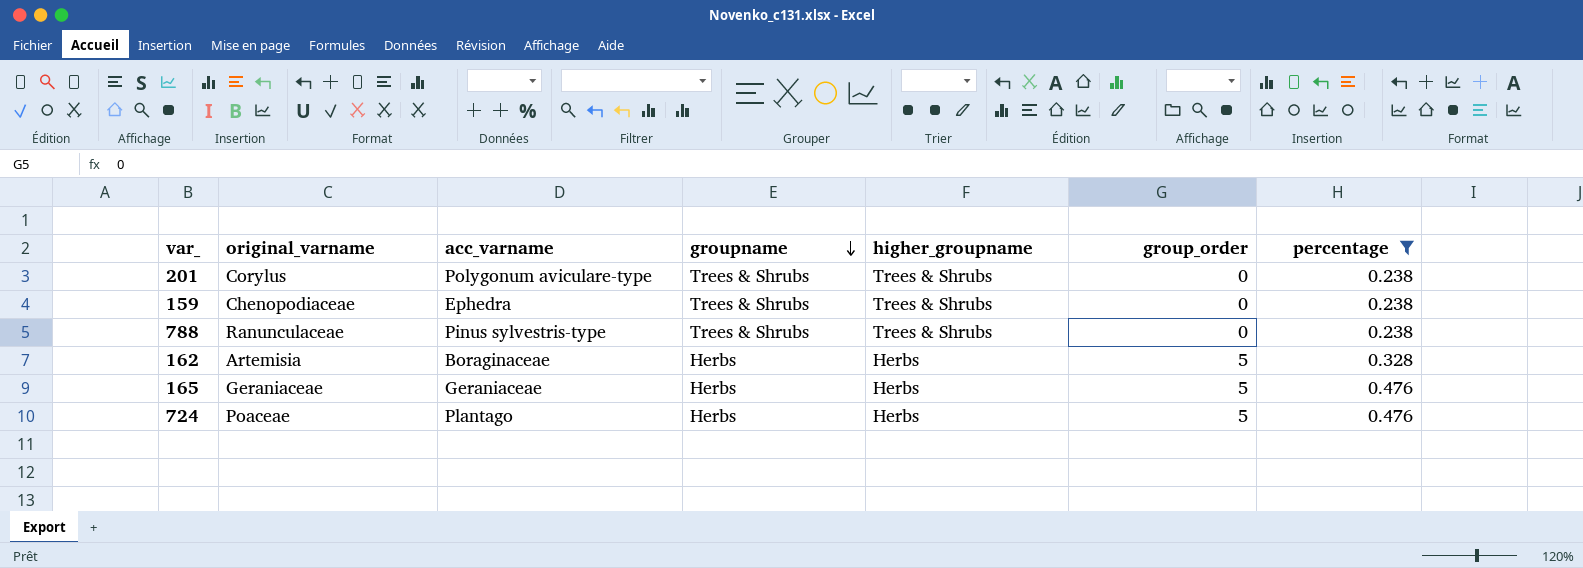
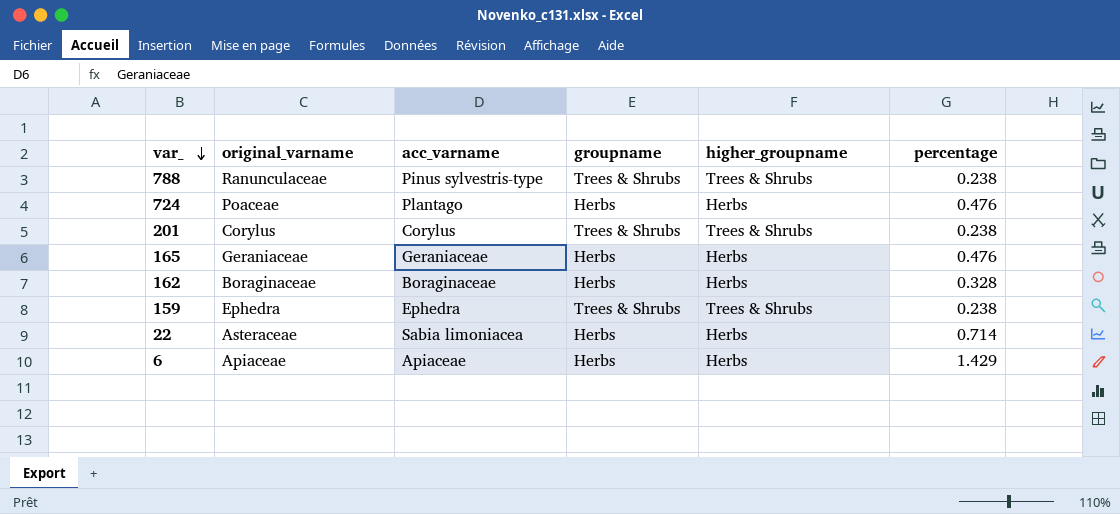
filter: percentage <= 0.476 -> none
row order: groupname descending -> var_ descending
column group_order | position: 6 -> none
201 | acc_varname: Polygonum aviculare-type -> Corylus
162 | original_varname: Artemisia -> Boraginaceae
159 | original_varname: Chenopodiaceae -> Ephedra

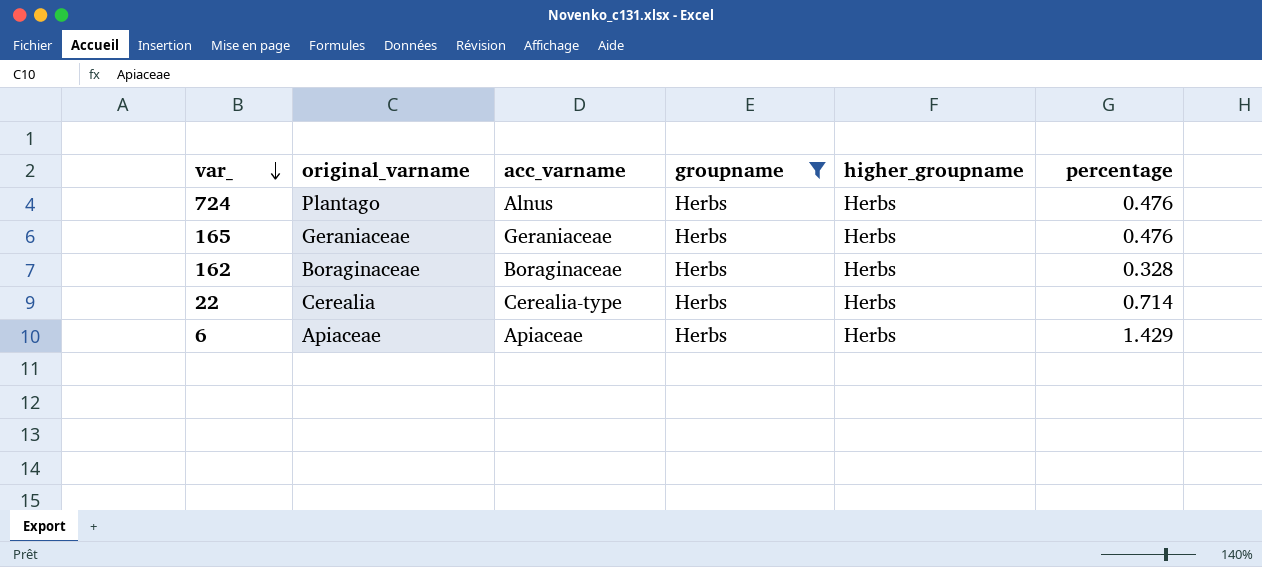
filter: none -> groupname = Herbs
724 | original_varname: Poaceae -> Plantago
724 | acc_varname: Plantago -> Alnus
22 | original_varname: Asteraceae -> Cerealia
22 | acc_varname: Sabia limoniacea -> Cerealia-type

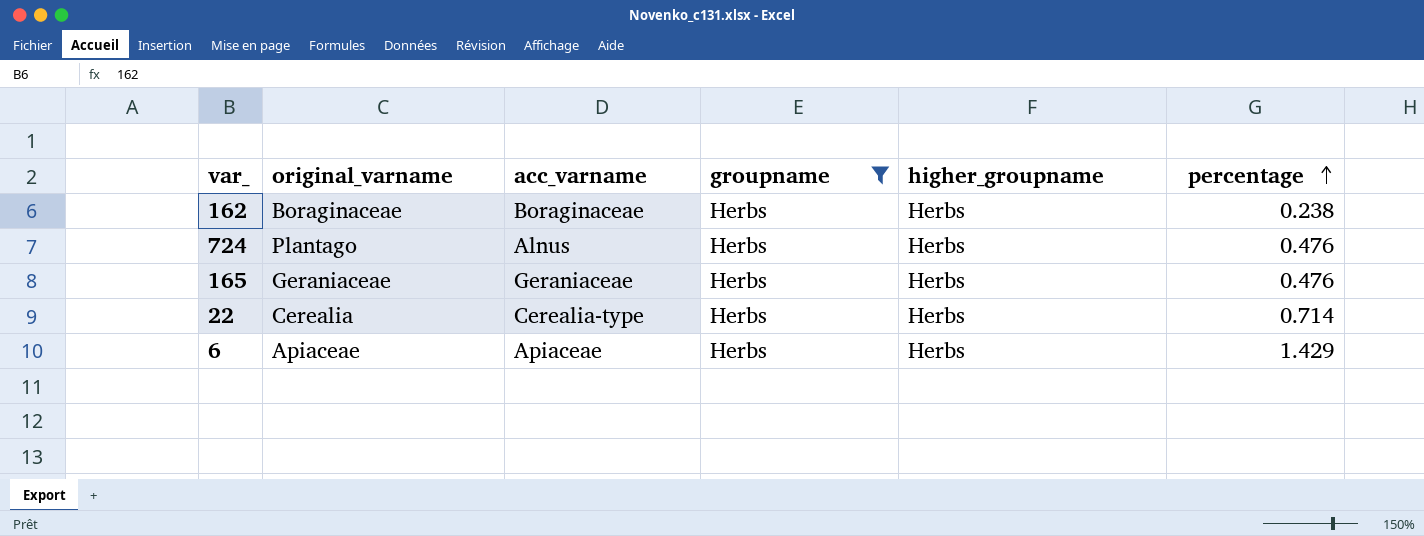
row order: var_ descending -> percentage ascending
162 | percentage: 0.328 -> 0.238

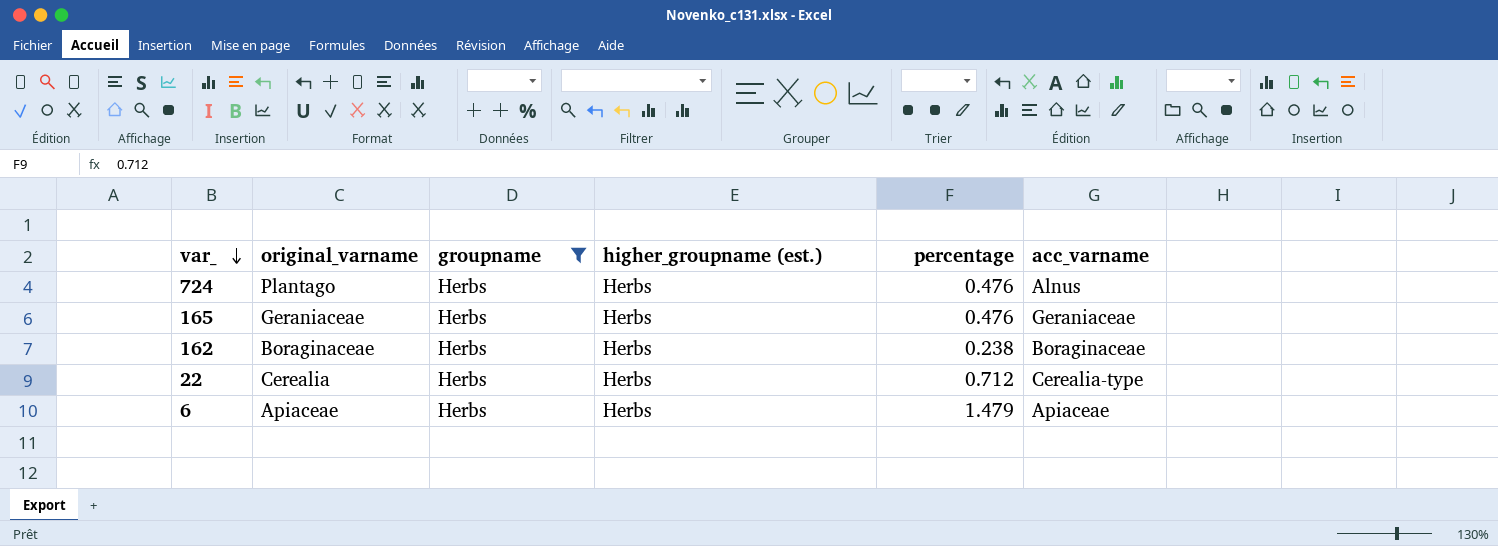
row order: percentage ascending -> var_ descending
column name: higher_groupname -> higher_groupname (est.)
column acc_varname | position: 3 -> 6
22 | percentage: 0.714 -> 0.712
6 | percentage: 1.429 -> 1.479

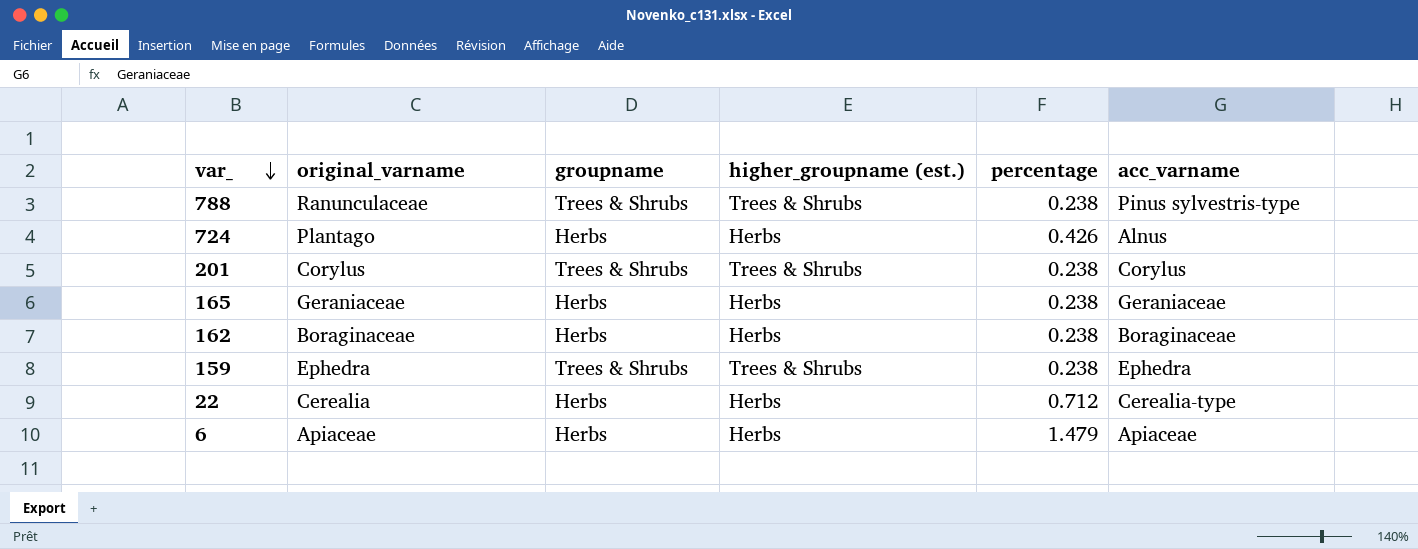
filter: groupname = Herbs -> none
724 | percentage: 0.476 -> 0.426
165 | percentage: 0.476 -> 0.238

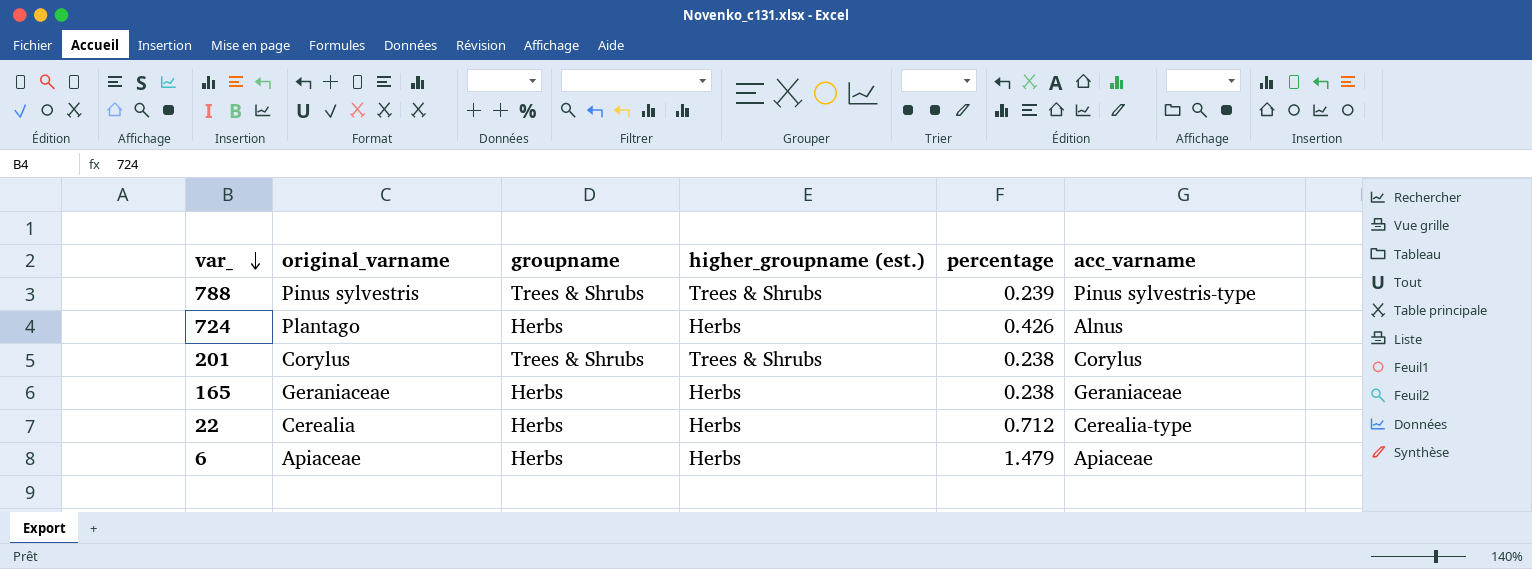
row 162: Boraginaceae | Herbs | Herbs | 0.238 | Boraginaceae -> none
row 159: Ephedra | Trees & Shrubs | Trees & Shrubs | 0.238 | Ephedra -> none
788 | original_varname: Ranunculaceae -> Pinus sylvestris
788 | percentage: 0.238 -> 0.239

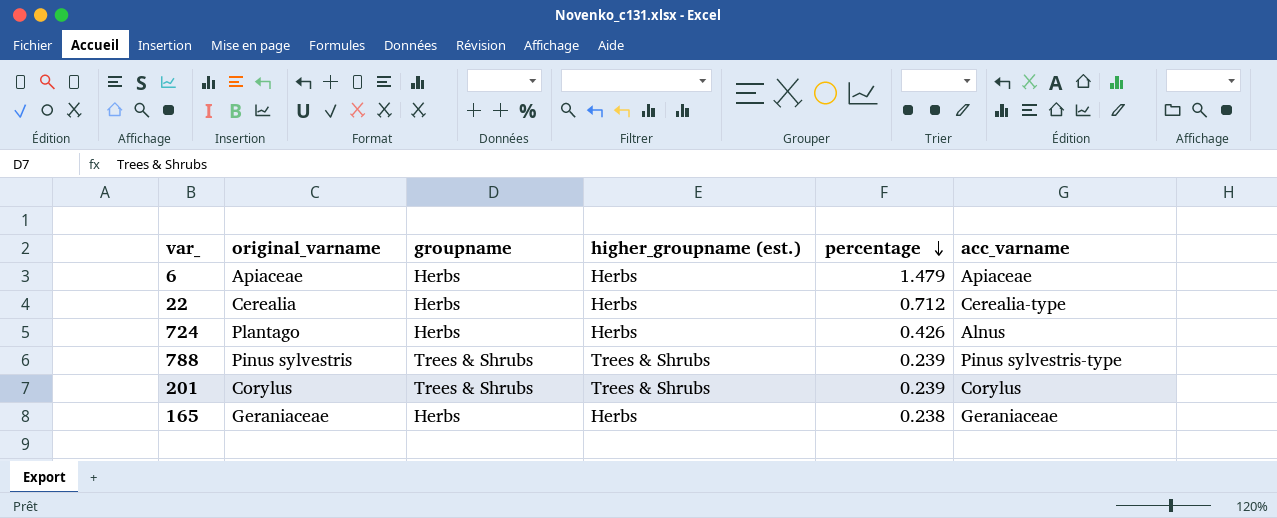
row order: var_ descending -> percentage descending
201 | percentage: 0.238 -> 0.239

